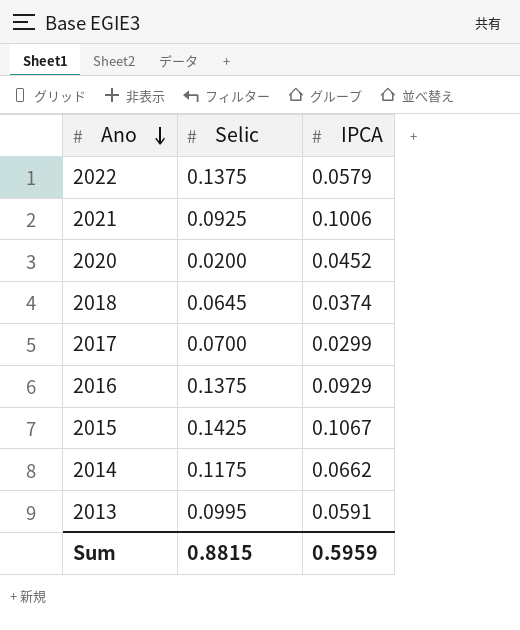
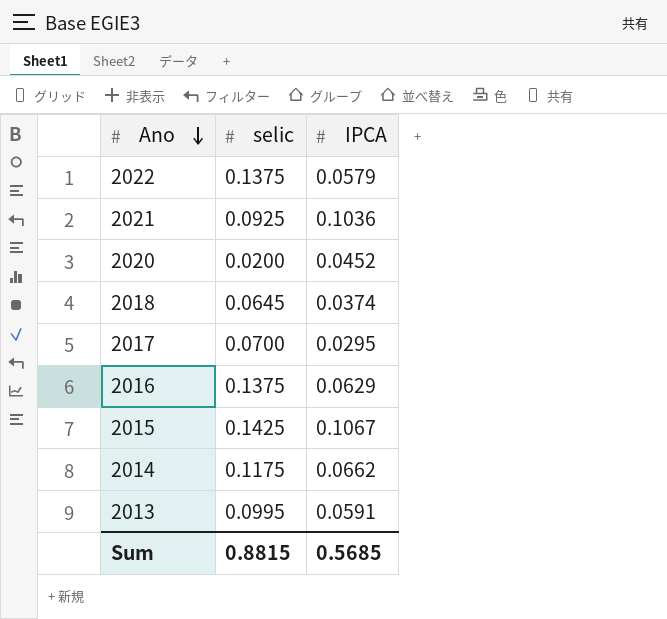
column name: Selic -> selic
2021 | IPCA: 0.1006 -> 0.1036
2017 | IPCA: 0.0299 -> 0.0295
2016 | IPCA: 0.0929 -> 0.0629
Sum | IPCA: 0.5959 -> 0.5685

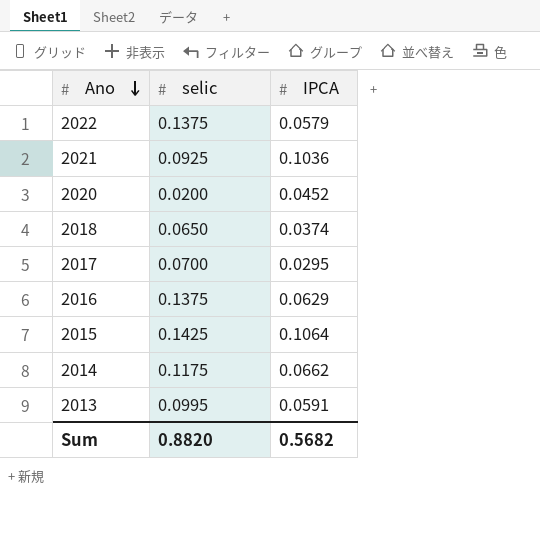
2018 | selic: 0.0645 -> 0.0650
2015 | IPCA: 0.1067 -> 0.1064
Sum | selic: 0.8815 -> 0.8820
Sum | IPCA: 0.5685 -> 0.5682

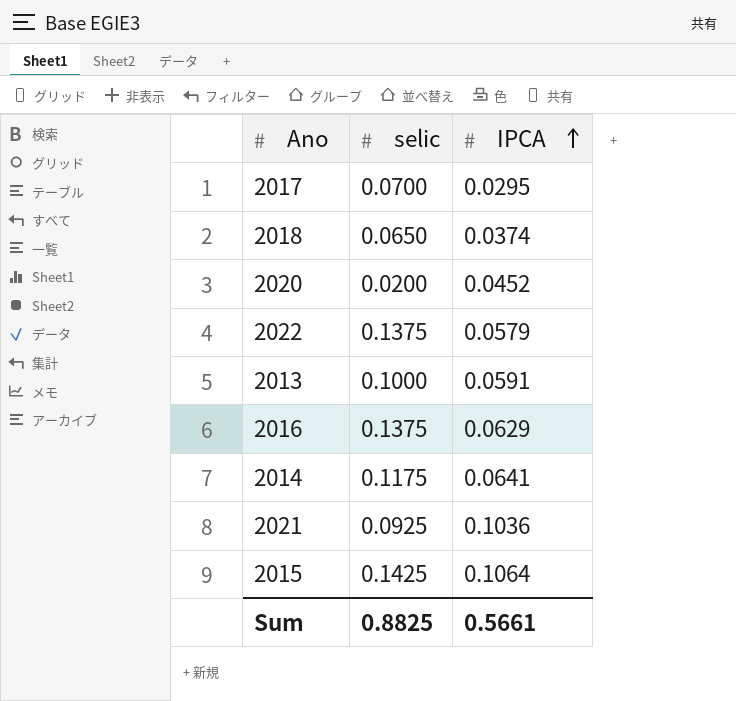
row order: Ano descending -> IPCA ascending
2013 | selic: 0.0995 -> 0.1000
2014 | IPCA: 0.0662 -> 0.0641
Sum | selic: 0.8820 -> 0.8825
Sum | IPCA: 0.5682 -> 0.5661

